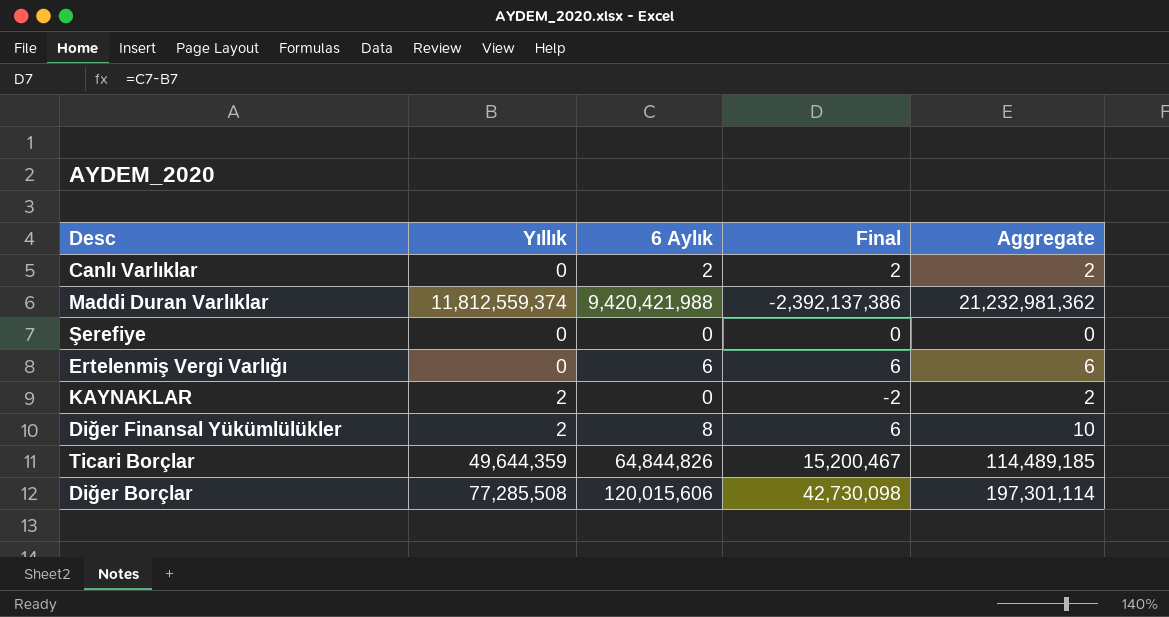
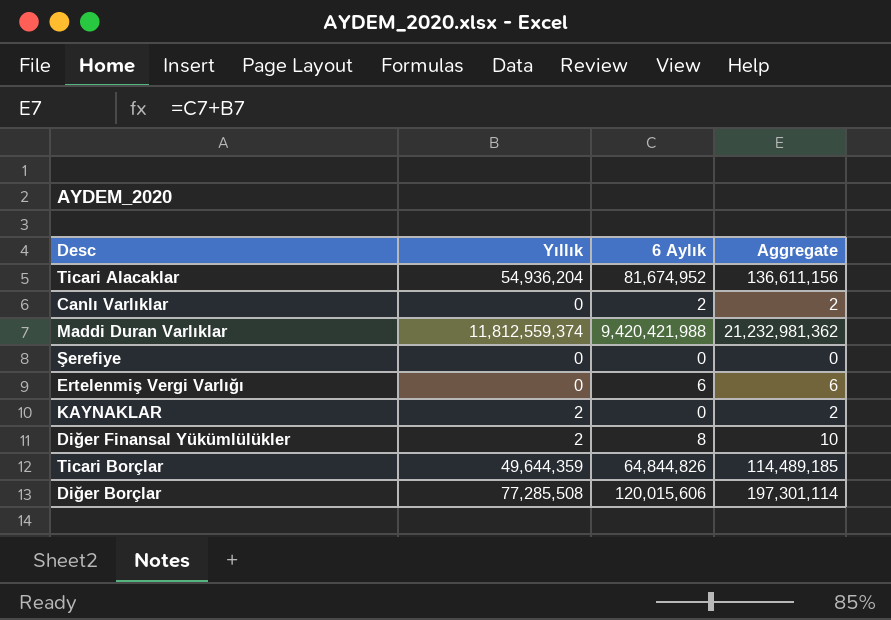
column Final | formula: [6 Aylık] - [Yıllık] -> none
row Ticari Alacaklar: none -> 54,936,204 | 81,674,952 | 136,611,156

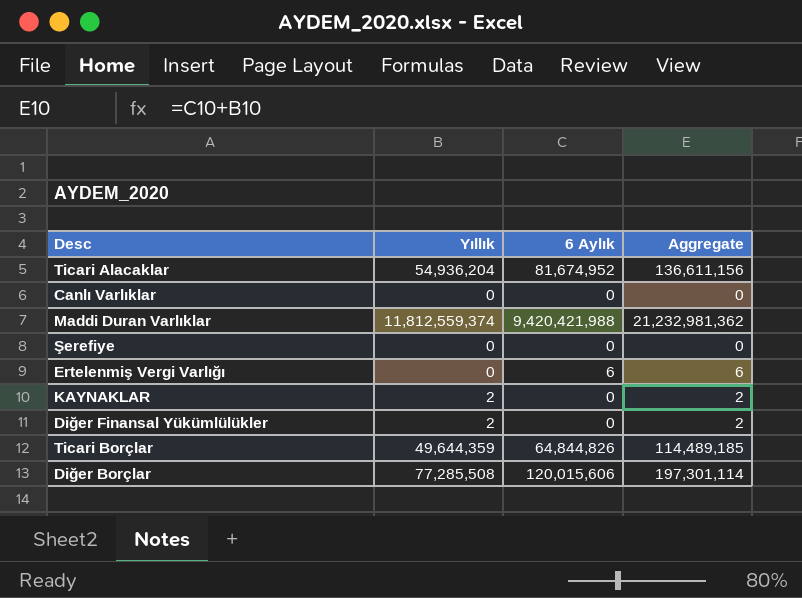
Canlı Varlıklar | 6 Aylık: 2 -> 0
Canlı Varlıklar | Aggregate: 2 -> 0
Diğer Finansal Yükümlülükler | 6 Aylık: 8 -> 0
Diğer Finansal Yükümlülükler | Aggregate: 10 -> 2

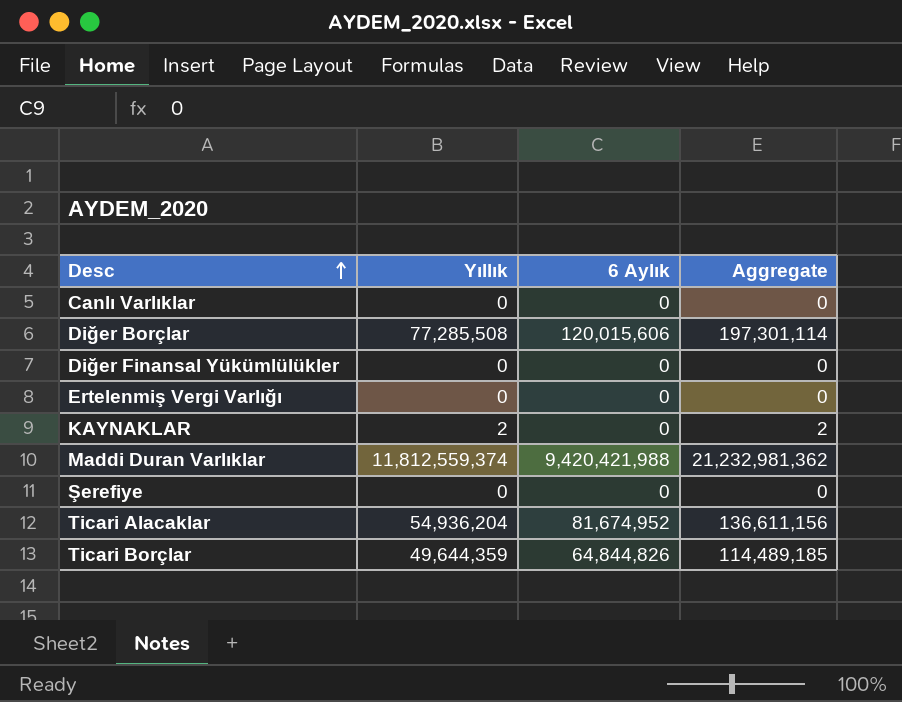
row order: none -> Desc ascending
Diğer Finansal Yükümlülükler | Yıllık: 2 -> 0
Diğer Finansal Yükümlülükler | Aggregate: 2 -> 0
Ertelenmiş Vergi Varlığı | 6 Aylık: 6 -> 0
Ertelenmiş Vergi Varlığı | Aggregate: 6 -> 0

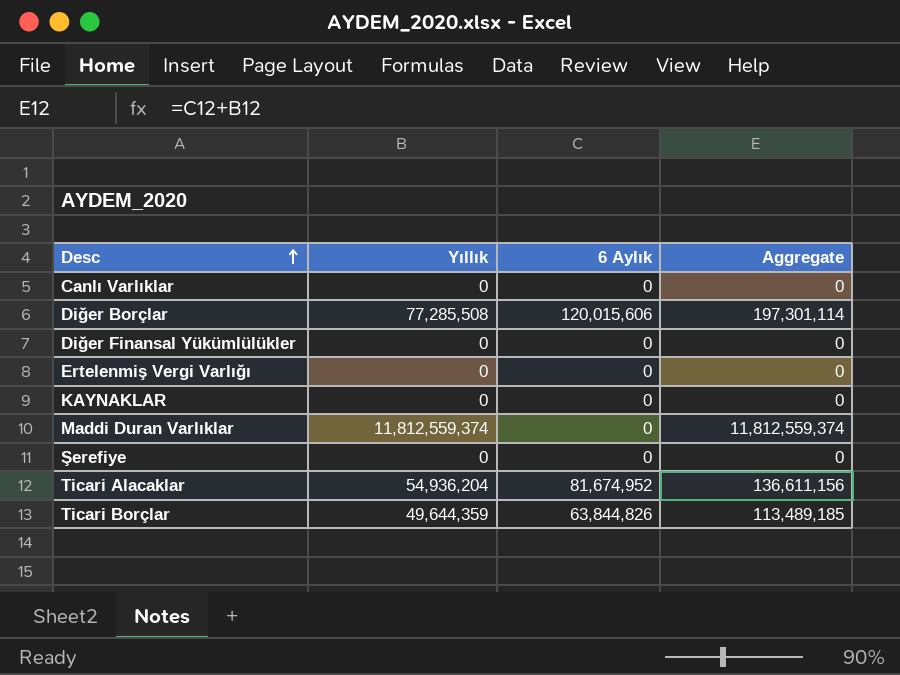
KAYNAKLAR | Yıllık: 2 -> 0
KAYNAKLAR | Aggregate: 2 -> 0
Maddi Duran Varlıklar | 6 Aylık: 9,420,421,988 -> 0
Maddi Duran Varlıklar | Aggregate: 21,232,981,362 -> 11,812,559,374
Ticari Borçlar | 6 Aylık: 64,844,826 -> 63,844,826
Ticari Borçlar | Aggregate: 114,489,185 -> 113,489,185

